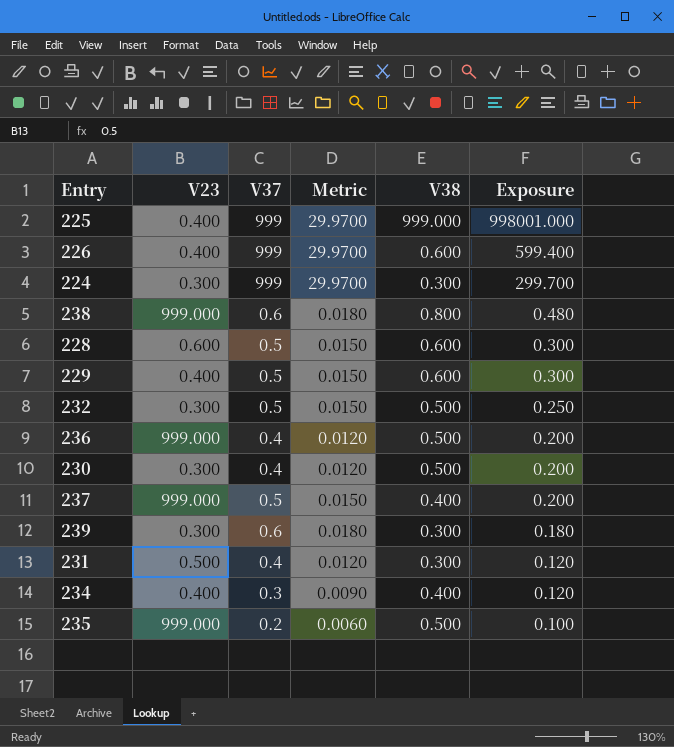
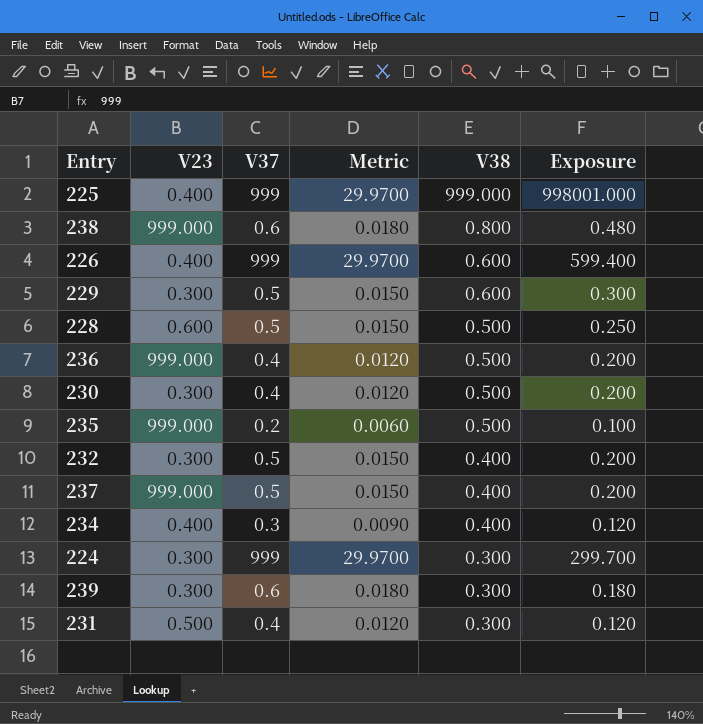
row order: Exposure descending -> V38 descending
229 | V23: 0.400 -> 0.300
228 | V38: 0.600 -> 0.500
228 | Exposure: 0.300 -> 0.250
232 | V38: 0.500 -> 0.400
232 | Exposure: 0.250 -> 0.200

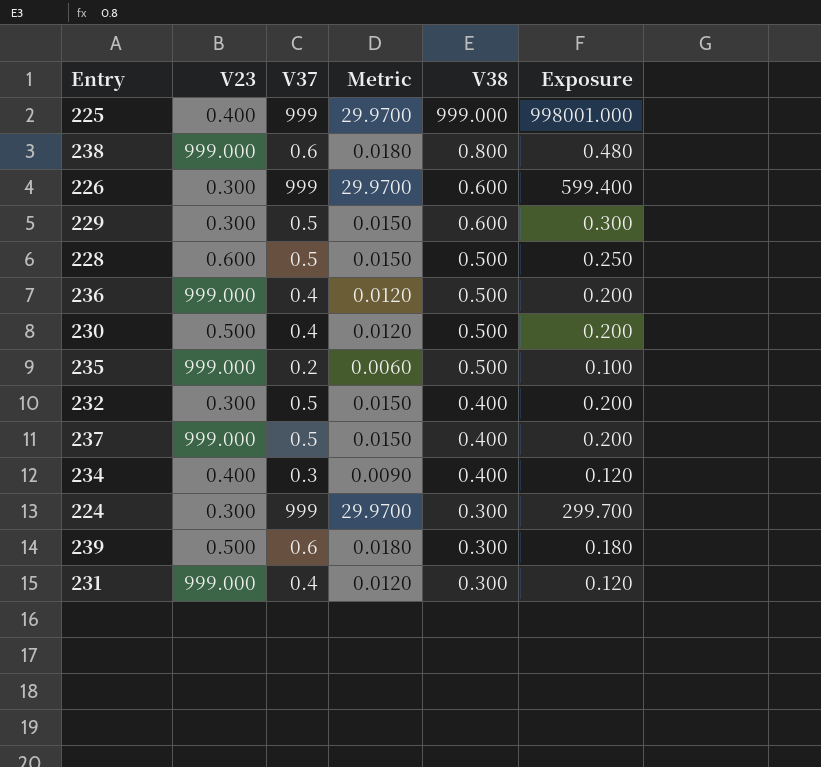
226 | V23: 0.400 -> 0.300
230 | V23: 0.300 -> 0.500
239 | V23: 0.300 -> 0.500
231 | V23: 0.500 -> 999.000

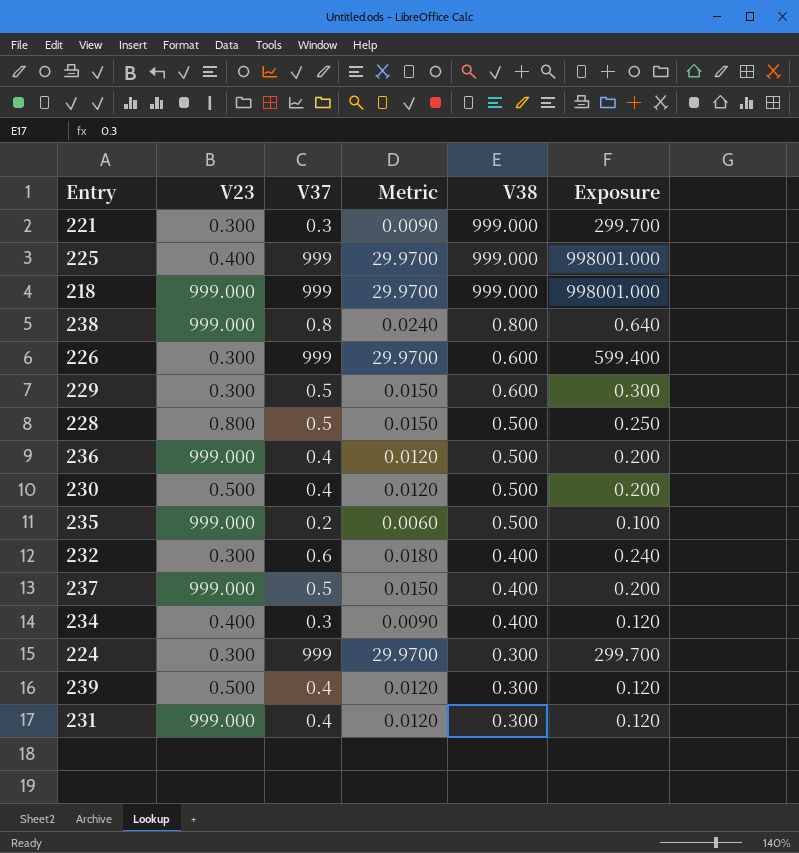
row 221: none -> 0.300 | 0.3 | 0.0090 | 999.000 | 299.700
row 218: none -> 999.000 | 999 | 29.9700 | 999.000 | 998001.000
238 | V37: 0.6 -> 0.8
238 | Metric: 0.0180 -> 0.0240
238 | Exposure: 0.480 -> 0.640
228 | V23: 0.600 -> 0.800
232 | V37: 0.5 -> 0.6
232 | Metric: 0.0150 -> 0.0180
232 | Exposure: 0.200 -> 0.240
239 | V37: 0.6 -> 0.4
239 | Metric: 0.0180 -> 0.0120
239 | Exposure: 0.180 -> 0.120

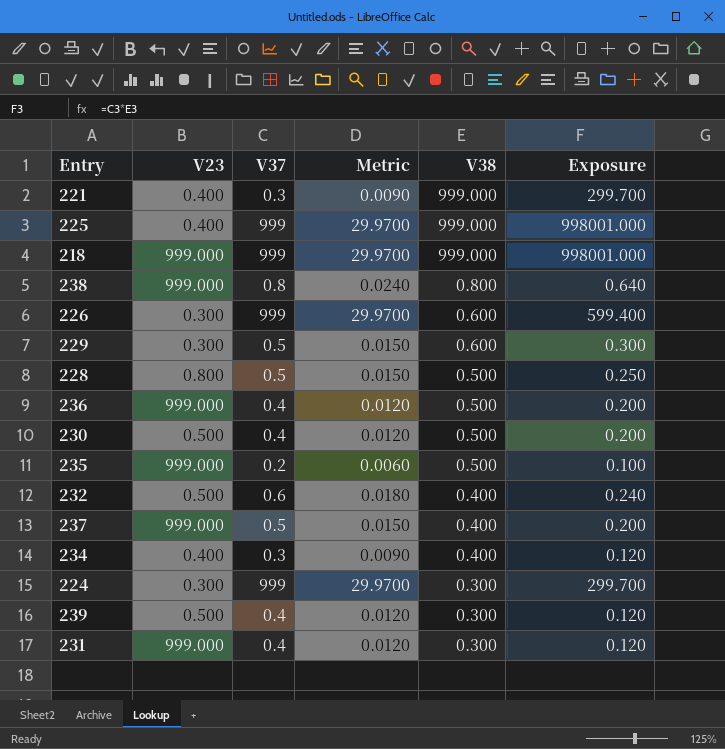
221 | V23: 0.300 -> 0.400
232 | V23: 0.300 -> 0.500

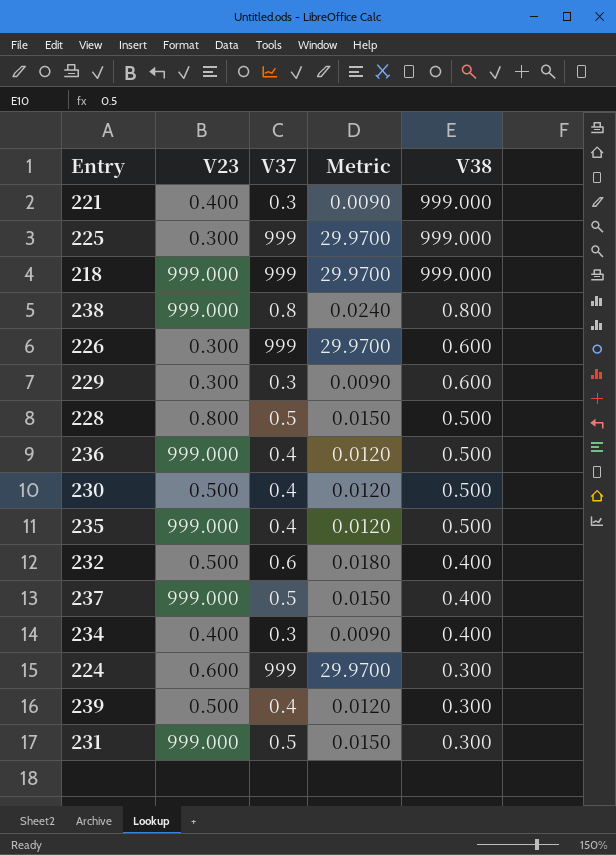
column Exposure | formula: [V37] * [V38] -> none
225 | V23: 0.400 -> 0.300
229 | V37: 0.5 -> 0.3
229 | Metric: 0.0150 -> 0.0090
235 | V37: 0.2 -> 0.4
235 | Metric: 0.0060 -> 0.0120
224 | V23: 0.300 -> 0.600
231 | V37: 0.4 -> 0.5
231 | Metric: 0.0120 -> 0.0150

